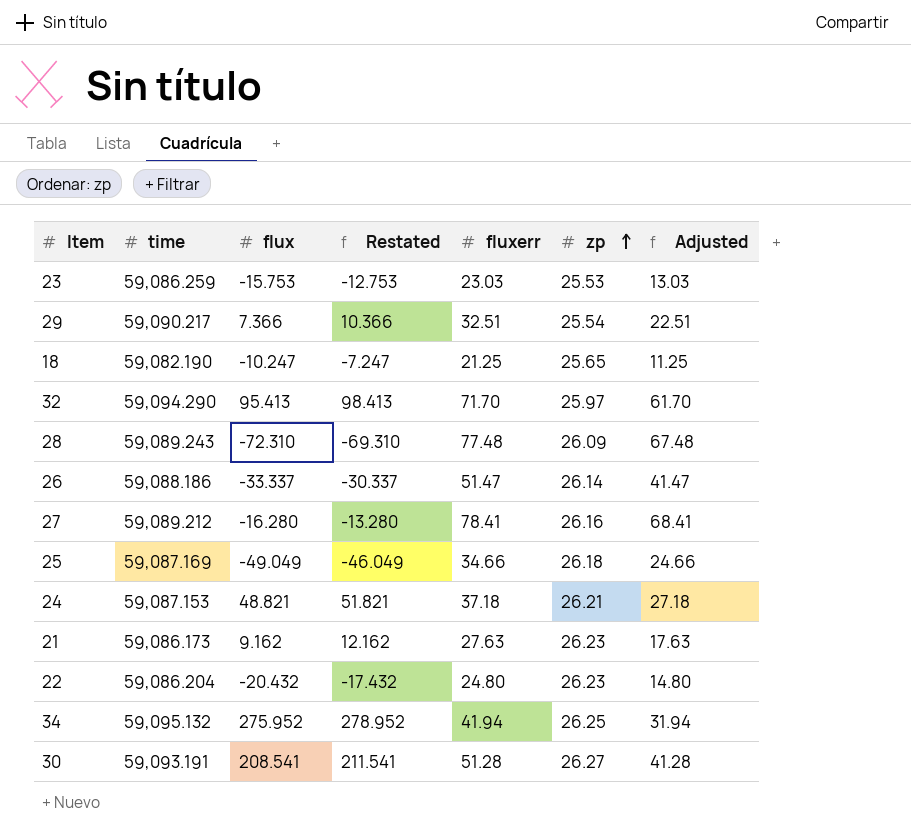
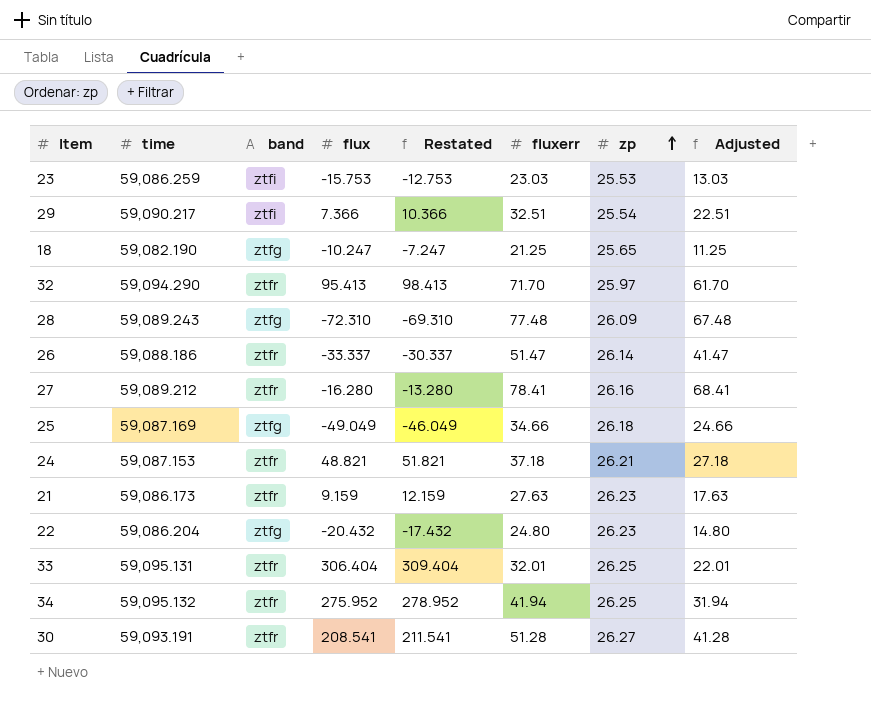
column band | position: none -> 3
21 | flux: 9.162 -> 9.159
21 | Restated: 12.162 -> 12.159
row 33: none -> 59,095.131 | ztfr | 306.404 | 309.404 | 32.01 | 26.25 | 22.01

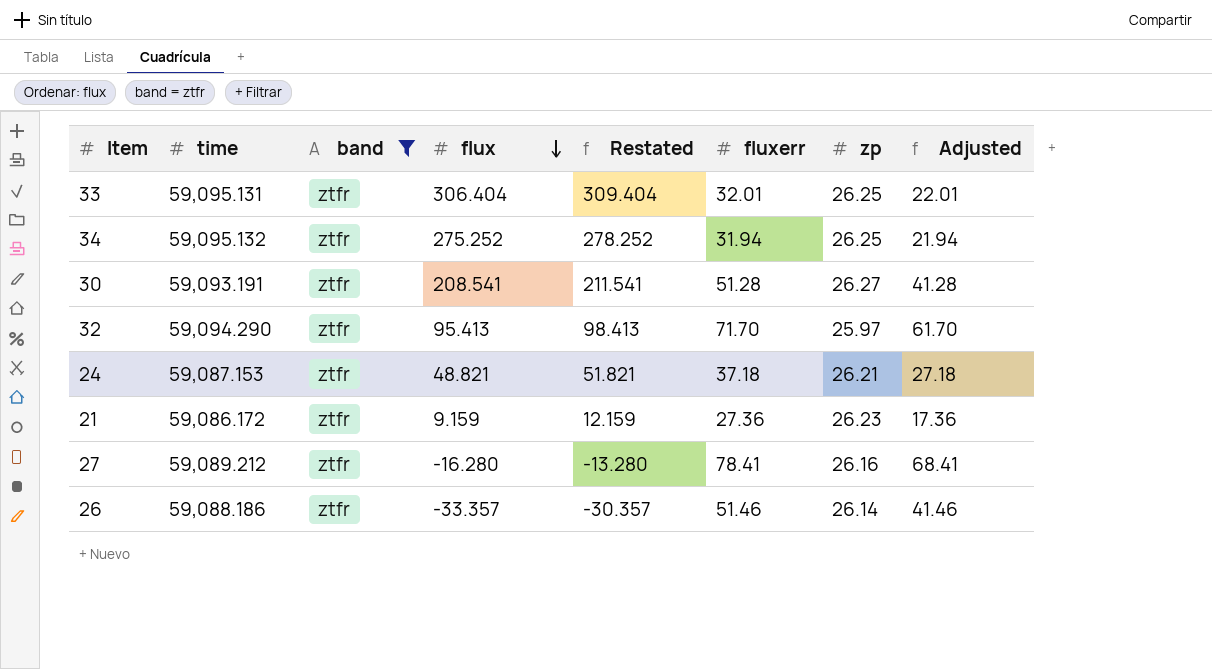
filter: none -> band = ztfr
row order: zp ascending -> flux descending
34 | flux: 275.952 -> 275.252
34 | Restated: 278.952 -> 278.252
34 | fluxerr: 41.94 -> 31.94
34 | Adjusted: 31.94 -> 21.94
21 | time: 59,086.173 -> 59,086.172
21 | fluxerr: 27.63 -> 27.36
21 | Adjusted: 17.63 -> 17.36
26 | flux: -33.337 -> -33.357
26 | Restated: -30.337 -> -30.357
26 | fluxerr: 51.47 -> 51.46
26 | Adjusted: 41.47 -> 41.46

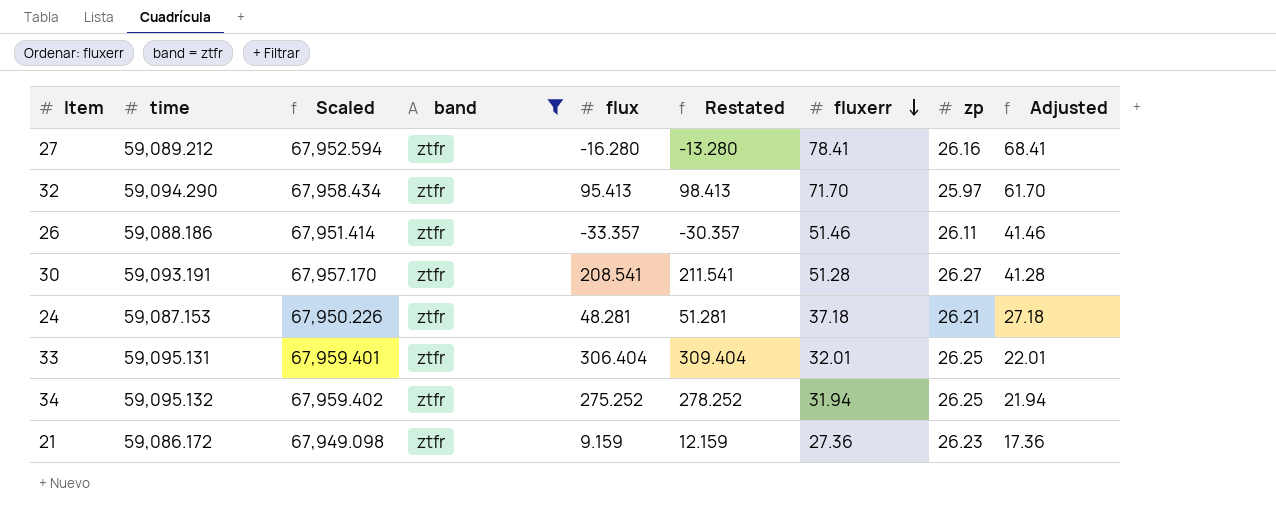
row order: flux descending -> fluxerr descending
column Scaled | formula: none -> [time] * 1.15
26 | zp: 26.14 -> 26.11
24 | flux: 48.821 -> 48.281
24 | Restated: 51.821 -> 51.281

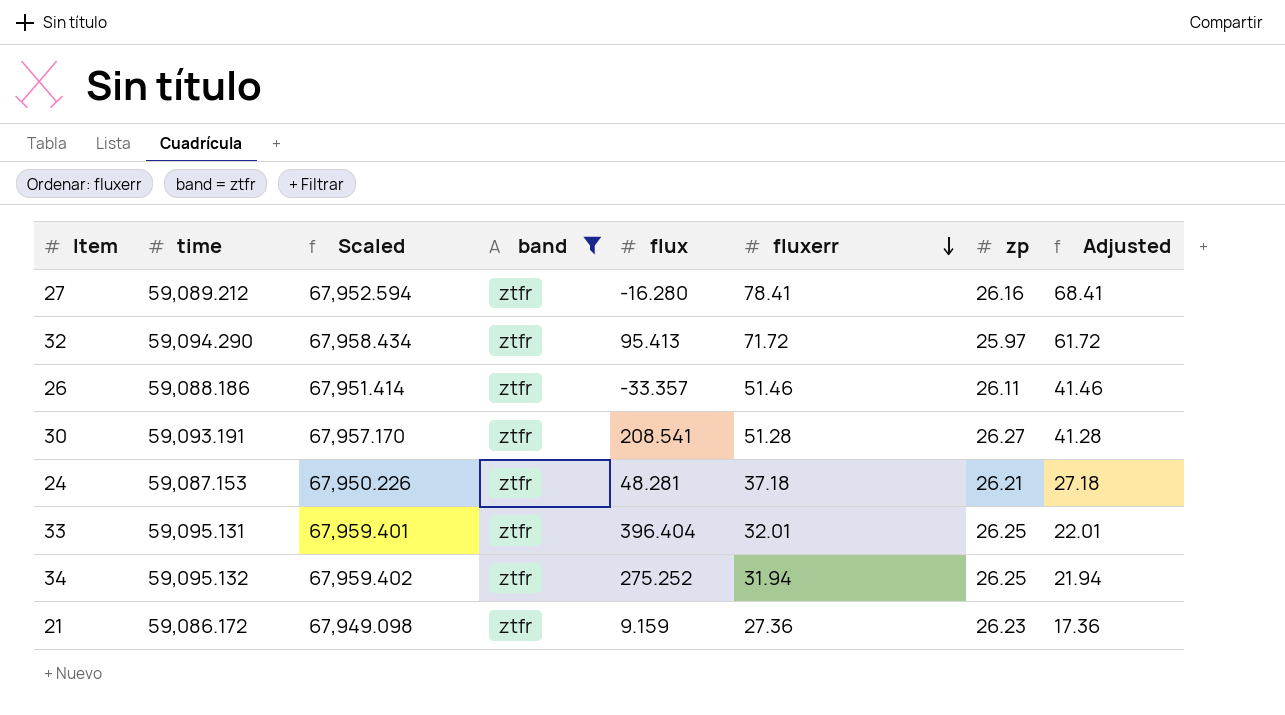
column Restated | formula: [flux] + 3 -> none
32 | fluxerr: 71.70 -> 71.72
32 | Adjusted: 61.70 -> 61.72
33 | flux: 306.404 -> 396.404

